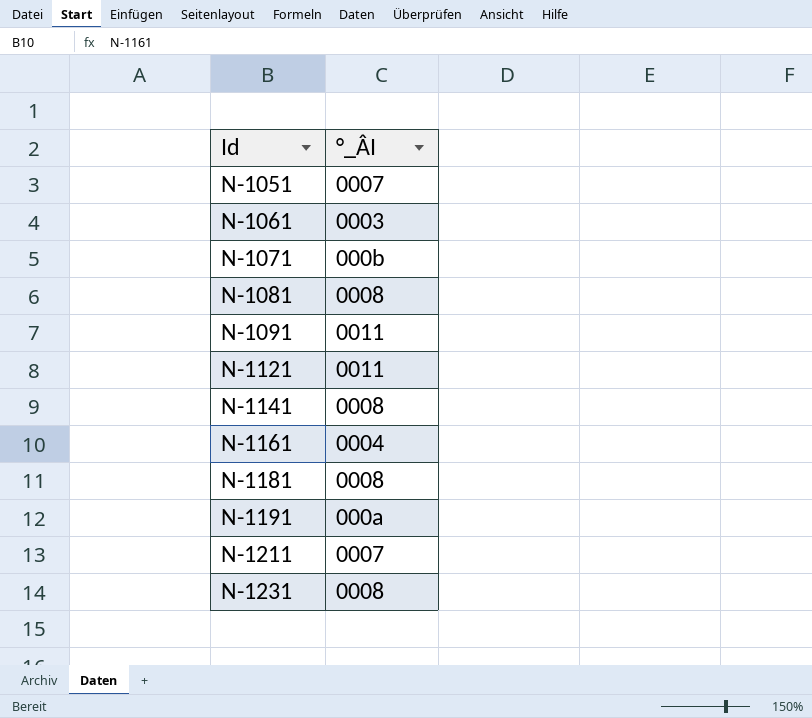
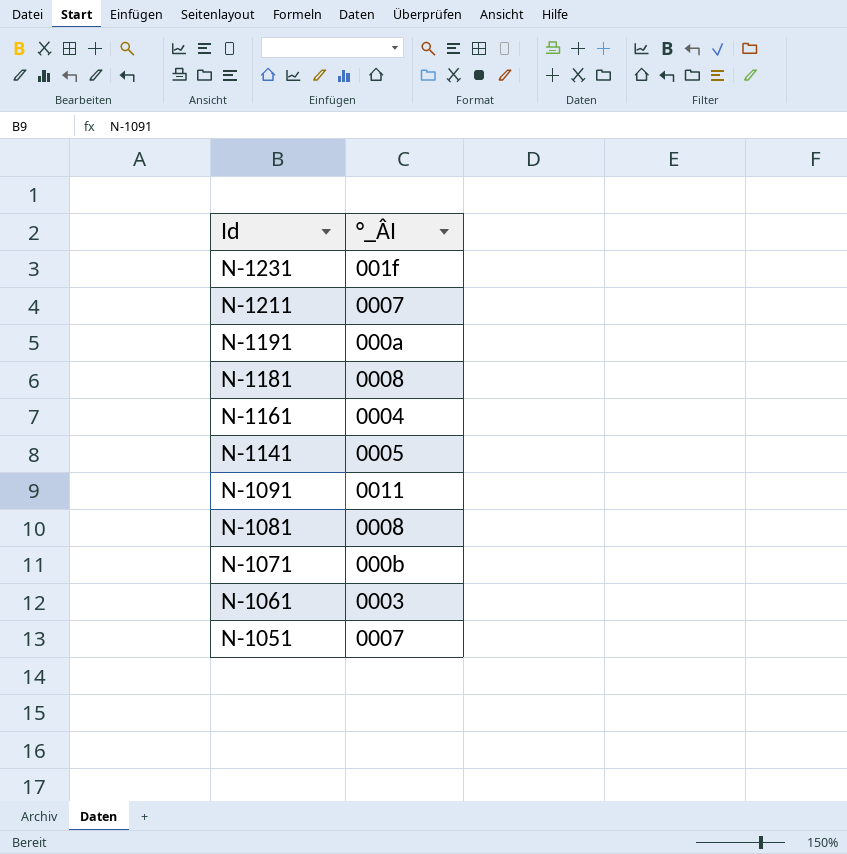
row order: Id ascending -> Id descending
row N-1121: 0011 -> none
N-1231 | °_ÂI: 0008 -> 001f
N-1141 | °_ÂI: 0008 -> 0005

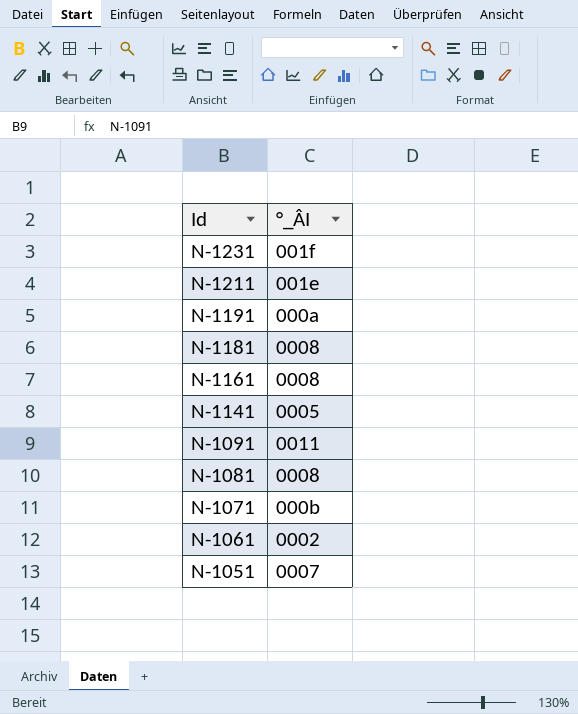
N-1211 | °_ÂI: 0007 -> 001e
N-1161 | °_ÂI: 0004 -> 0008
N-1061 | °_ÂI: 0003 -> 0002

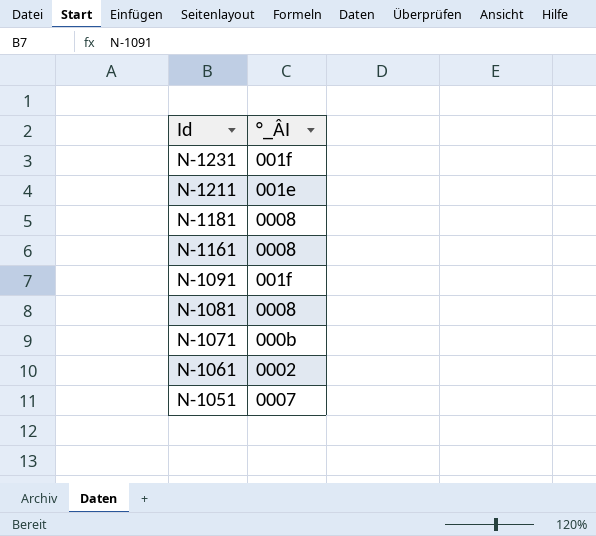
row N-1191: 000a -> none
row N-1141: 0005 -> none
N-1091 | °_ÂI: 0011 -> 001f

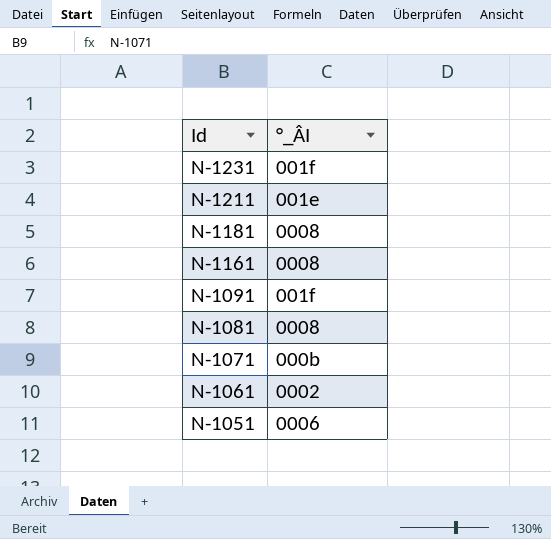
N-1051 | °_ÂI: 0007 -> 0006

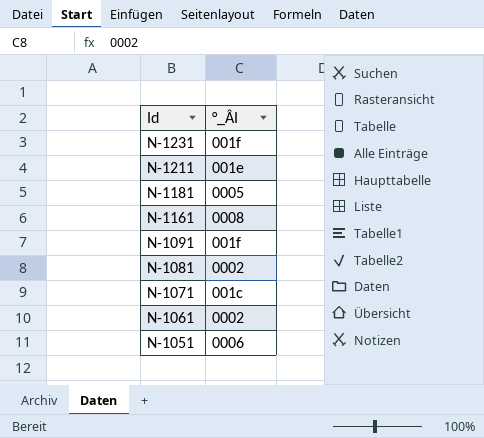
N-1181 | °_ÂI: 0008 -> 0005
N-1081 | °_ÂI: 0008 -> 0002
N-1071 | °_ÂI: 000b -> 001c

